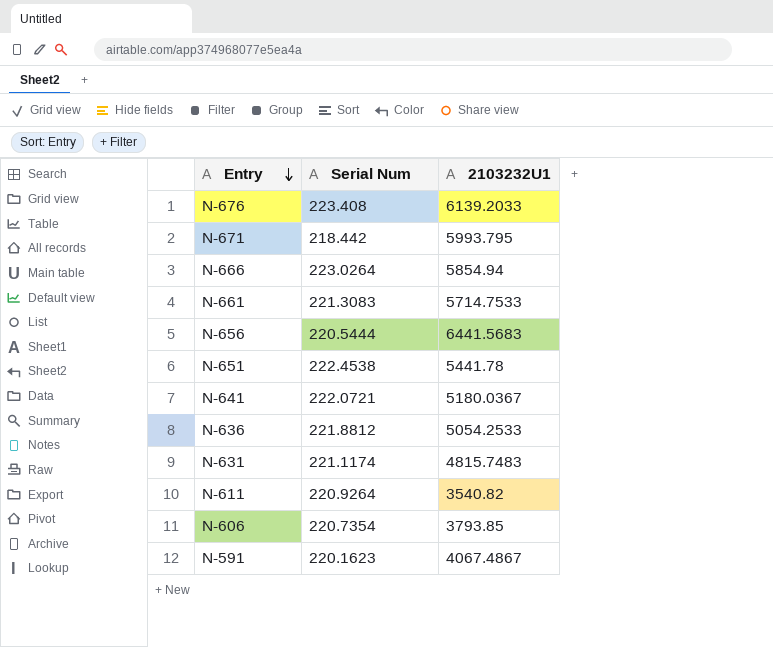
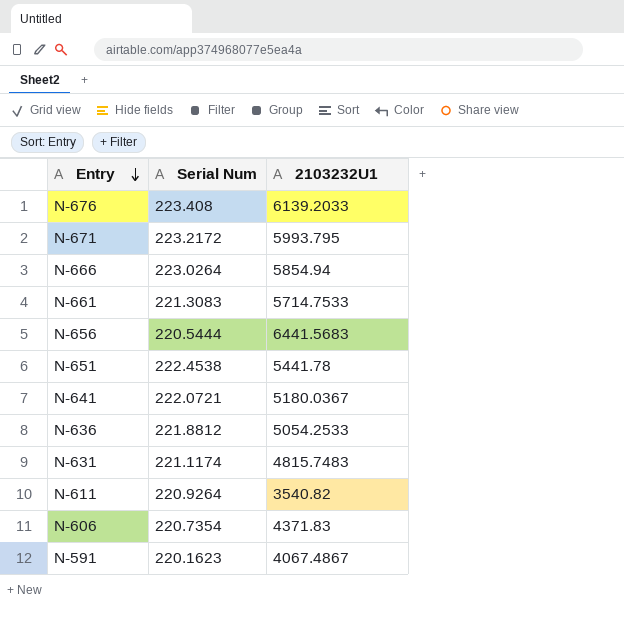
N-671 | Serial Num: 218.442 -> 223.2172
N-606 | 2103232U1: 3793.85 -> 4371.83

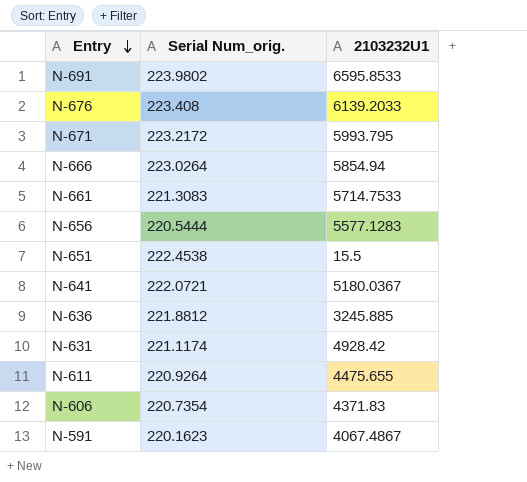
column name: Serial Num -> Serial Num_orig.
row N-691: none -> 223.9802 | 6595.8533
N-656 | 2103232U1: 6441.5683 -> 5577.1283
N-651 | 2103232U1: 5441.78 -> 15.5
N-636 | 2103232U1: 5054.2533 -> 3245.885
N-631 | 2103232U1: 4815.7483 -> 4928.42
N-611 | 2103232U1: 3540.82 -> 4475.655

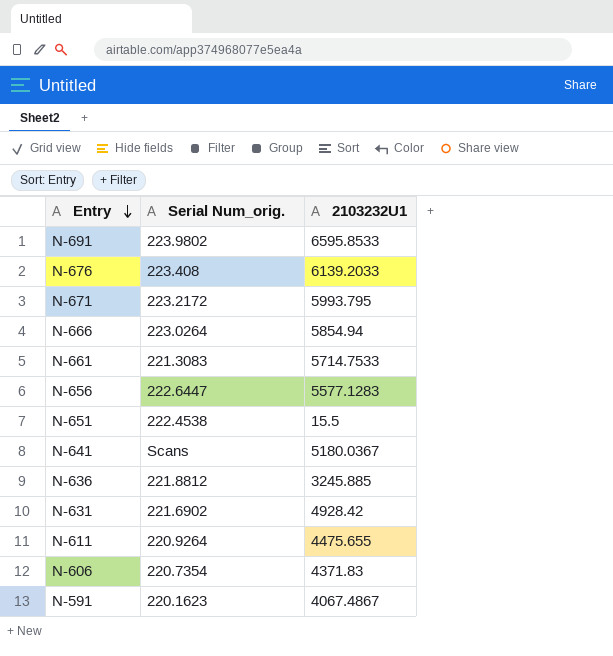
N-656 | Serial Num_orig.: 220.5444 -> 222.6447
N-641 | Serial Num_orig.: 222.0721 -> Scans
N-631 | Serial Num_orig.: 221.1174 -> 221.6902

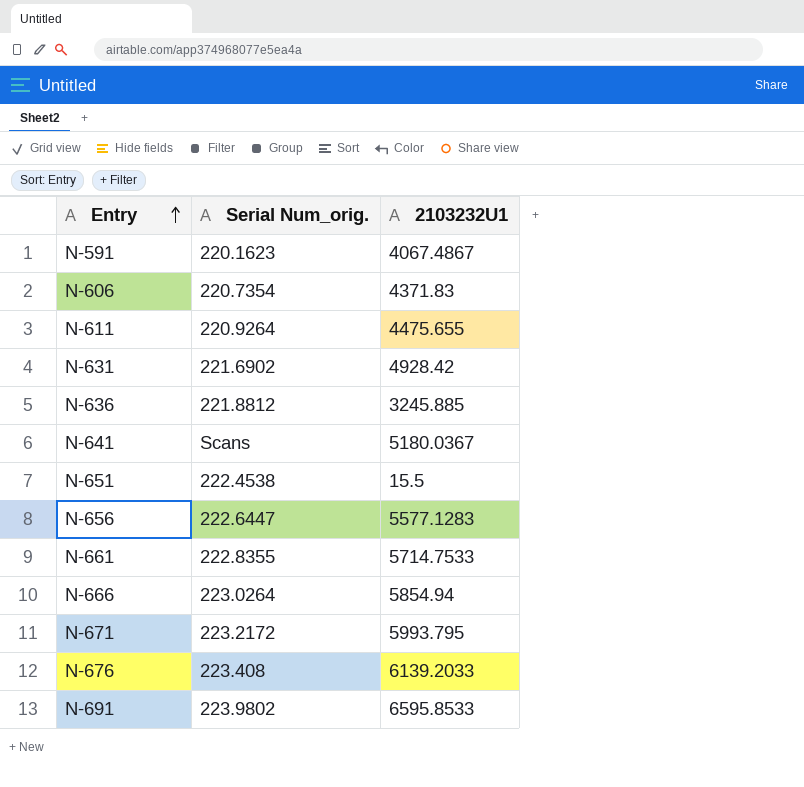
row order: Entry descending -> Entry ascending
N-661 | Serial Num_orig.: 221.3083 -> 222.8355

